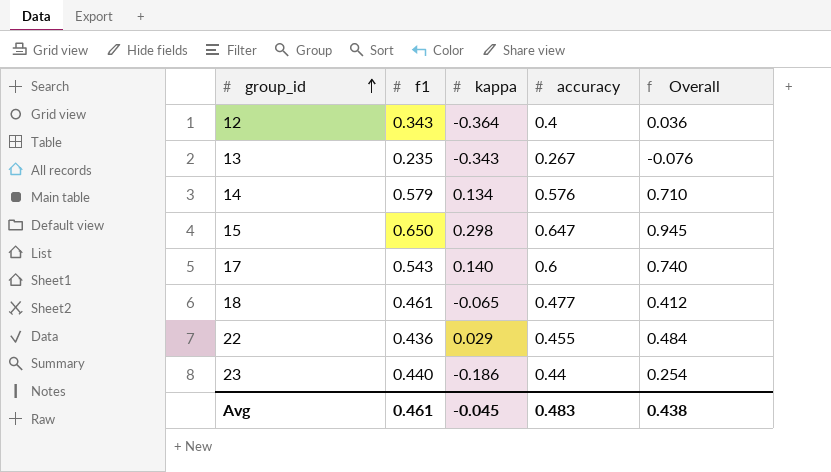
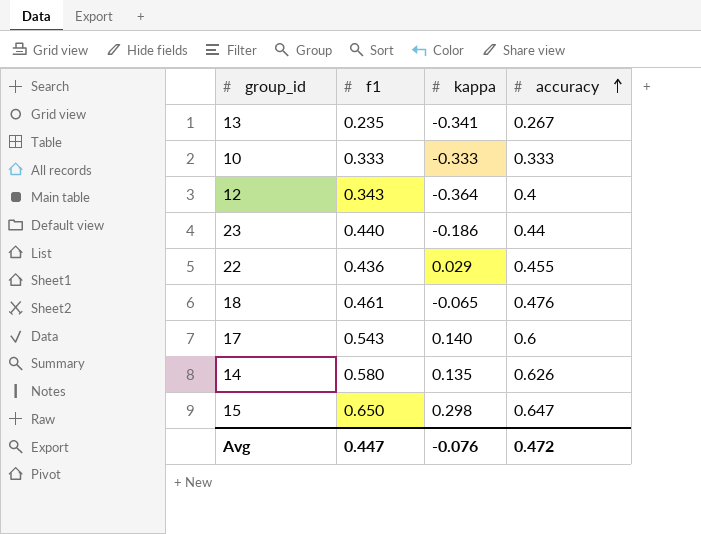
row order: group_id ascending -> accuracy ascending
column Overall | formula: [kappa] + [accuracy] -> none
13 | kappa: -0.343 -> -0.341
row 10: none -> 0.333 | -0.333 | 0.333
18 | accuracy: 0.477 -> 0.476
14 | f1: 0.579 -> 0.580
14 | kappa: 0.134 -> 0.135
14 | accuracy: 0.576 -> 0.626
Avg | f1: 0.461 -> 0.447
Avg | kappa: -0.045 -> -0.076
Avg | accuracy: 0.483 -> 0.472

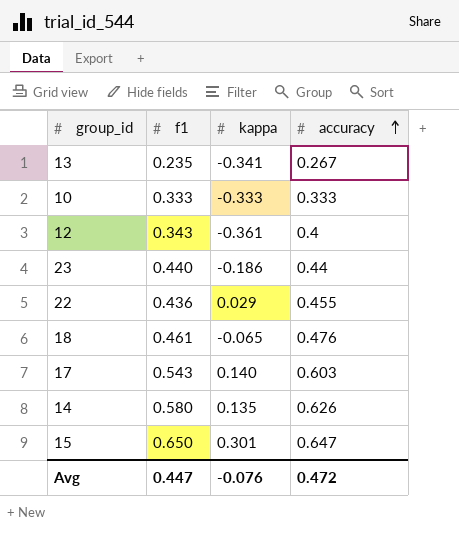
12 | kappa: -0.364 -> -0.361
17 | accuracy: 0.6 -> 0.603
15 | kappa: 0.298 -> 0.301

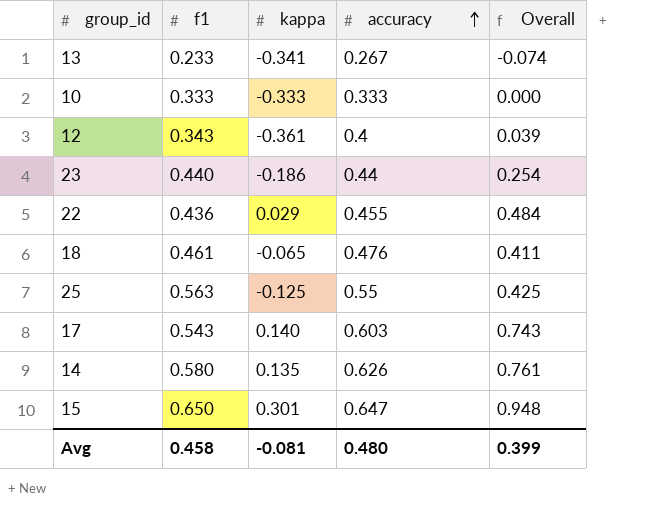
column Overall | formula: none -> [kappa] + [accuracy]
13 | f1: 0.235 -> 0.233
row 25: none -> 0.563 | -0.125 | 0.55 | 0.425
Avg | f1: 0.447 -> 0.458
Avg | kappa: -0.076 -> -0.081
Avg | accuracy: 0.472 -> 0.480

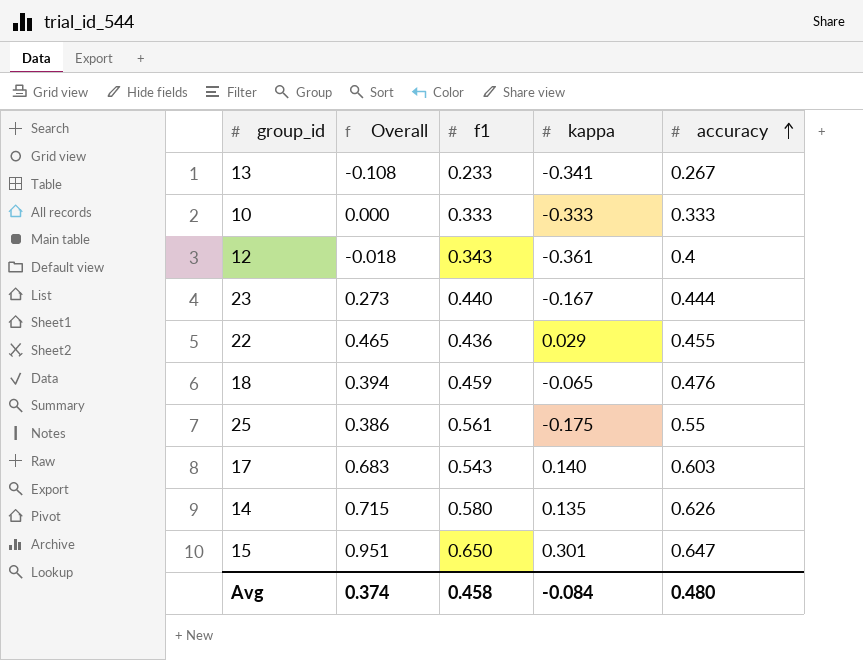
column Overall | formula: [kappa] + [accuracy] -> [f1] + [kappa]
column Overall | position: 5 -> 2
23 | kappa: -0.186 -> -0.167
23 | accuracy: 0.44 -> 0.444
18 | f1: 0.461 -> 0.459
25 | f1: 0.563 -> 0.561
25 | kappa: -0.125 -> -0.175
Avg | Overall: 0.399 -> 0.374
Avg | kappa: -0.081 -> -0.084

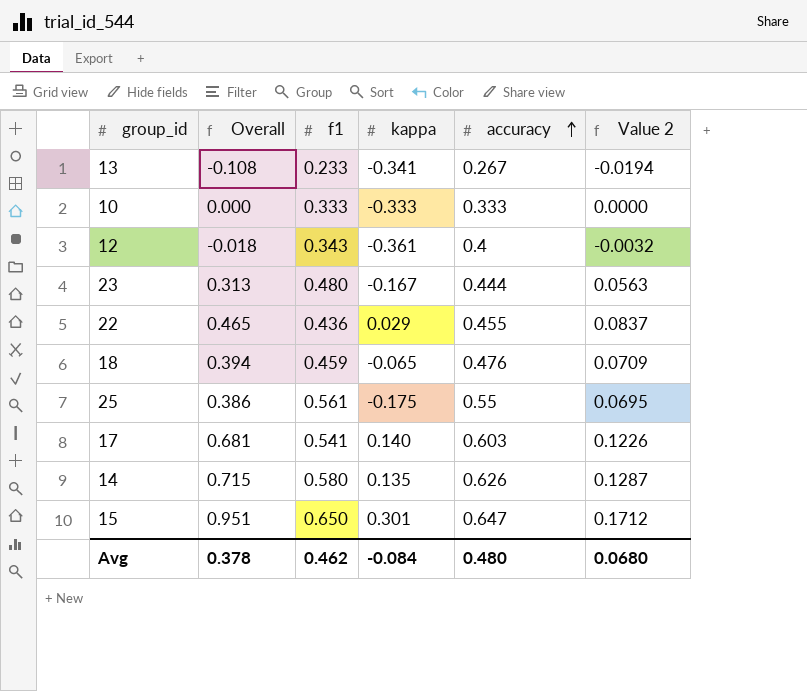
column Value 2 | formula: none -> [Overall] * 0.18
23 | Overall: 0.273 -> 0.313
23 | f1: 0.440 -> 0.480
17 | Overall: 0.683 -> 0.681
17 | f1: 0.543 -> 0.541
Avg | Overall: 0.374 -> 0.378
Avg | f1: 0.458 -> 0.462

